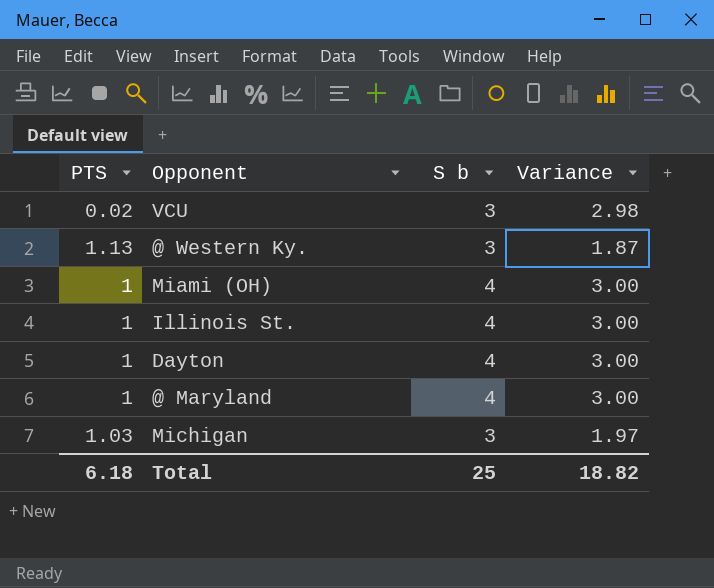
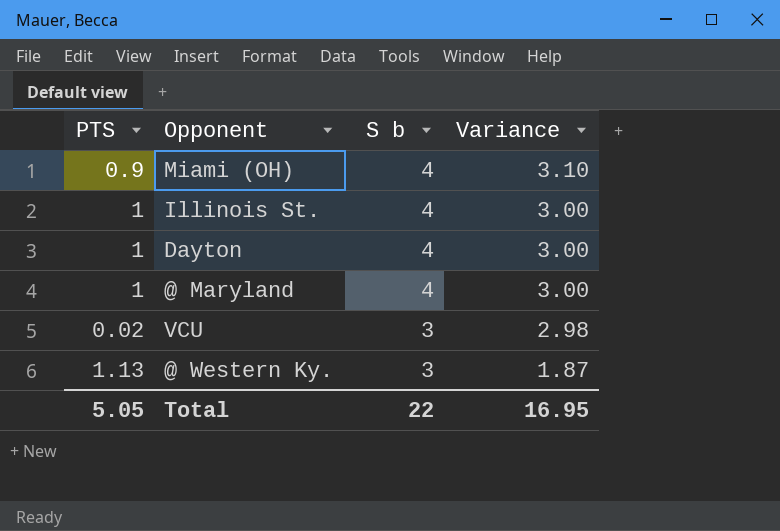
row order: none -> S b descending
row Michigan: 1.03 | 3 | 1.97 -> none
Miami (OH) | PTS: 1 -> 0.9
Miami (OH) | Variance: 3.00 -> 3.10
Total | PTS: 6.18 -> 5.05
Total | S b: 25 -> 22
Total | Variance: 18.82 -> 16.95

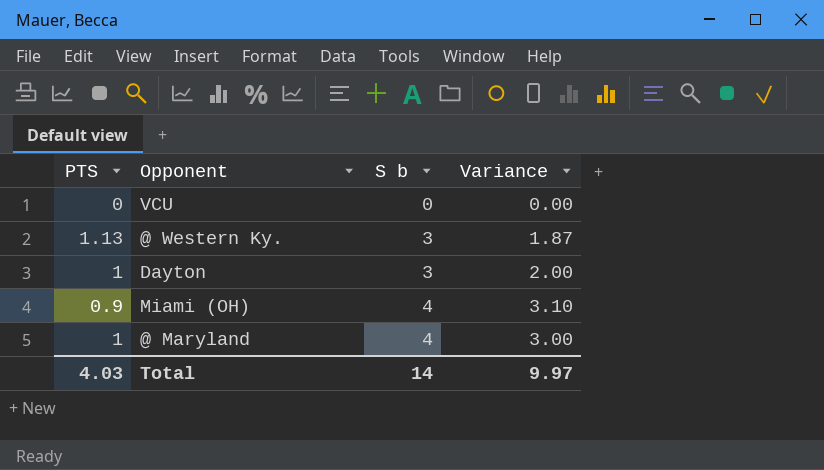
row order: S b descending -> S b ascending
row Illinois St.: 1 | 4 | 3.00 -> none
VCU | PTS: 0.02 -> 0
VCU | S b: 3 -> 0
VCU | Variance: 2.98 -> 0.00
Dayton | S b: 4 -> 3
Dayton | Variance: 3.00 -> 2.00
Total | PTS: 5.05 -> 4.03
Total | S b: 22 -> 14
Total | Variance: 16.95 -> 9.97

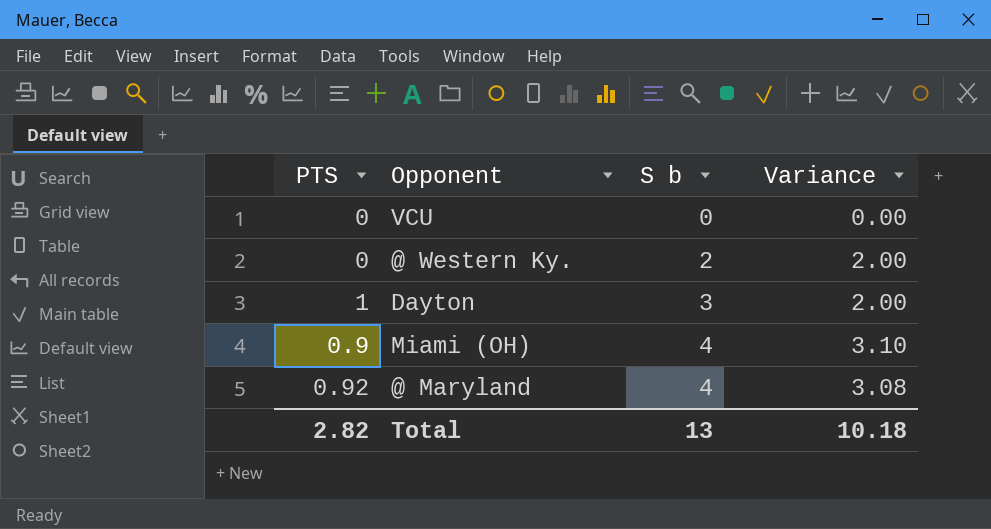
@ Western Ky. | PTS: 1.13 -> 0
@ Western Ky. | S b: 3 -> 2
@ Western Ky. | Variance: 1.87 -> 2.00
@ Maryland | PTS: 1 -> 0.92
@ Maryland | Variance: 3.00 -> 3.08
Total | PTS: 4.03 -> 2.82
Total | S b: 14 -> 13
Total | Variance: 9.97 -> 10.18

